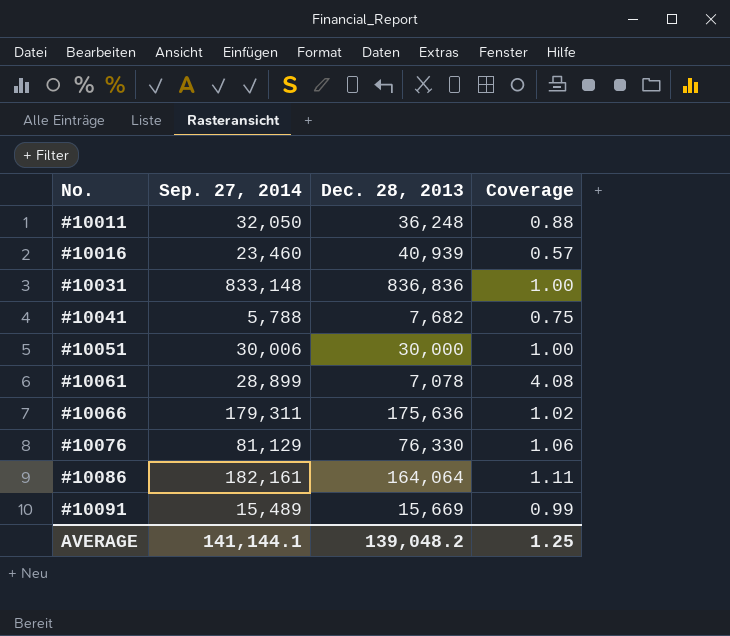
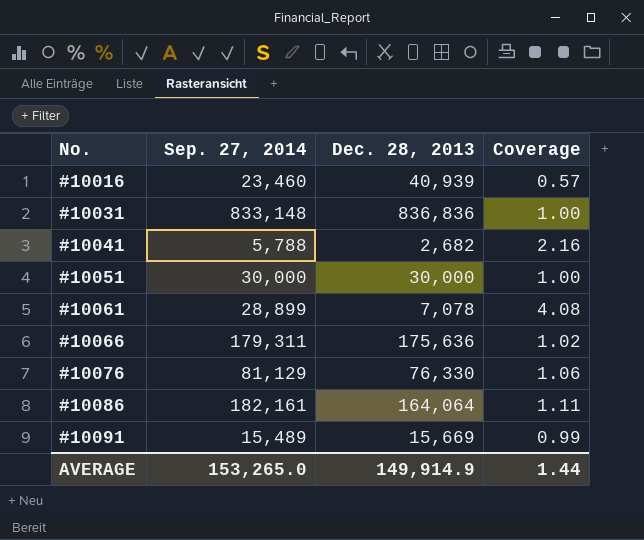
row #10011: 32,050 | 36,248 | 0.88 -> none
#10041 | Dec. 28, 2013: 7,682 -> 2,682
#10041 | Coverage: 0.75 -> 2.16
#10051 | Sep. 27, 2014: 30,006 -> 30,000
AVERAGE | Sep. 27, 2014: 141,144.1 -> 153,265.0
AVERAGE | Dec. 28, 2013: 139,048.2 -> 149,914.9
AVERAGE | Coverage: 1.25 -> 1.44

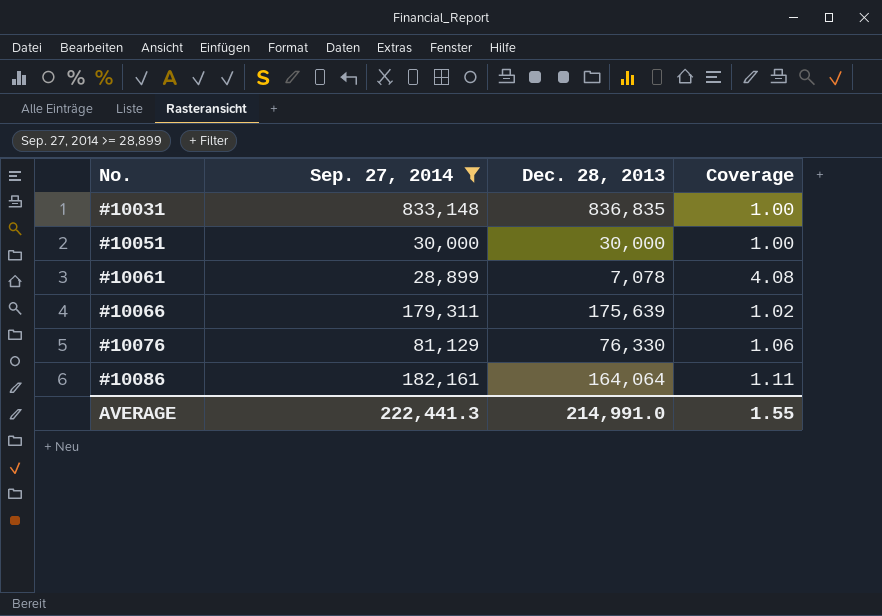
filter: none -> Sep. 27, 2014 >= 28,899
#10031 | Dec. 28, 2013: 836,836 -> 836,835
#10066 | Dec. 28, 2013: 175,636 -> 175,639
AVERAGE | Sep. 27, 2014: 153,265.0 -> 222,441.3
AVERAGE | Dec. 28, 2013: 149,914.9 -> 214,991.0
AVERAGE | Coverage: 1.44 -> 1.55

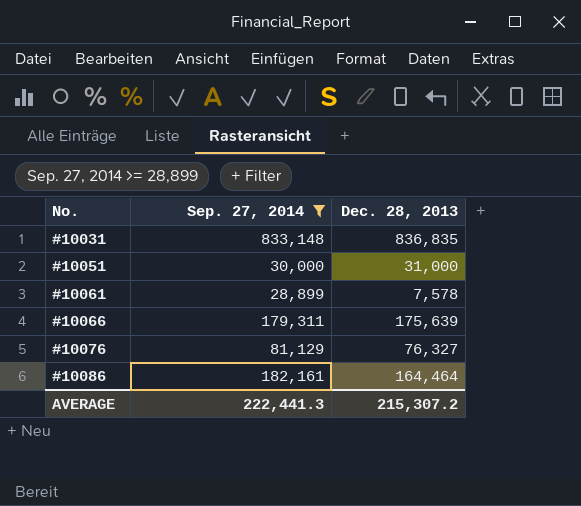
column Coverage | formula: [Sep. 27, 2014] / [Dec. 28, 2013] -> none
#10051 | Dec. 28, 2013: 30,000 -> 31,000
#10061 | Dec. 28, 2013: 7,078 -> 7,578
#10076 | Dec. 28, 2013: 76,330 -> 76,327
#10086 | Dec. 28, 2013: 164,064 -> 164,464
AVERAGE | Dec. 28, 2013: 214,991.0 -> 215,307.2

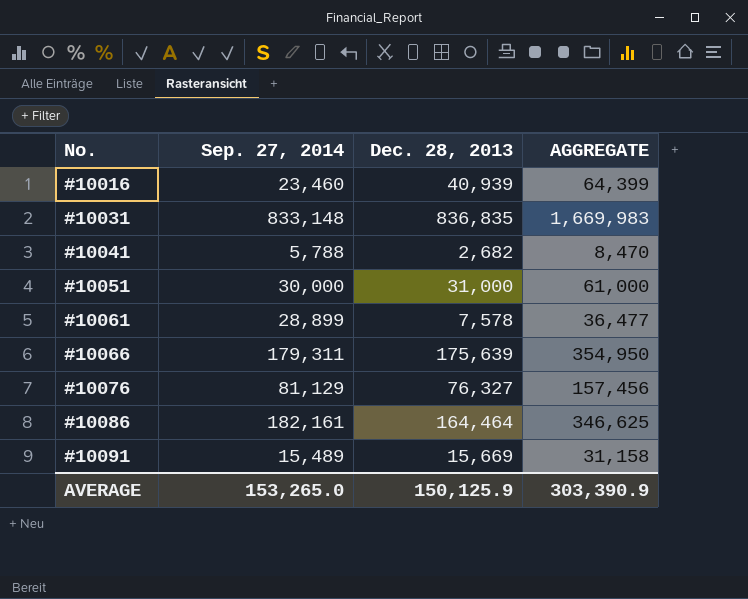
filter: Sep. 27, 2014 >= 28,899 -> none
column AGGREGATE | formula: none -> [Sep. 27, 2014] + [Dec. 28, 2013]
AVERAGE | Sep. 27, 2014: 222,441.3 -> 153,265.0
AVERAGE | Dec. 28, 2013: 215,307.2 -> 150,125.9

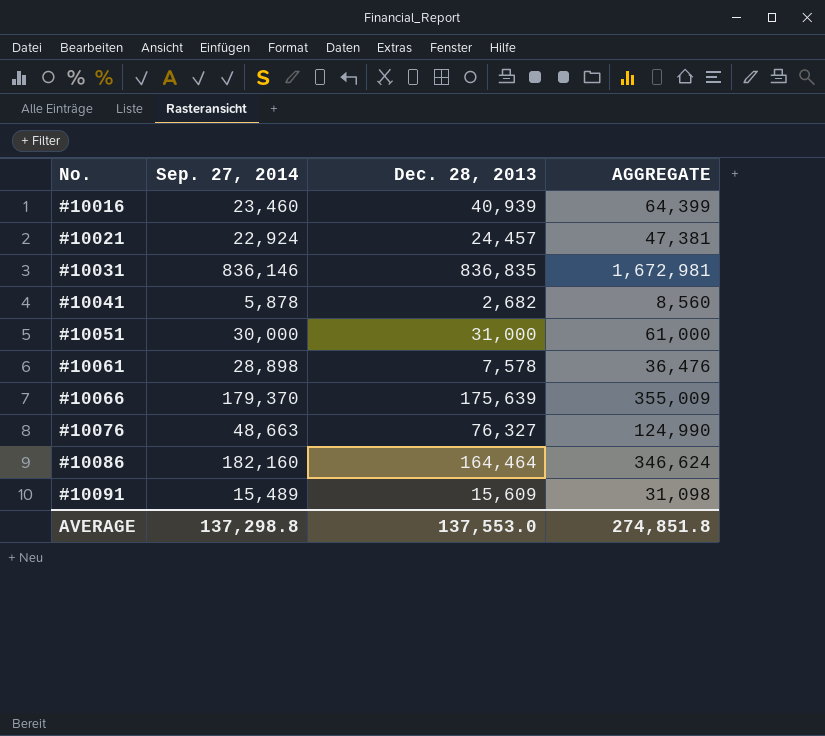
row #10021: none -> 22,924 | 24,457 | 47,381
#10031 | Sep. 27, 2014: 833,148 -> 836,146
#10031 | AGGREGATE: 1,669,983 -> 1,672,981
#10041 | Sep. 27, 2014: 5,788 -> 5,878
#10041 | AGGREGATE: 8,470 -> 8,560
#10061 | Sep. 27, 2014: 28,899 -> 28,898
#10061 | AGGREGATE: 36,477 -> 36,476
#10066 | Sep. 27, 2014: 179,311 -> 179,370
#10066 | AGGREGATE: 354,950 -> 355,009
#10076 | Sep. 27, 2014: 81,129 -> 48,663
#10076 | AGGREGATE: 157,456 -> 124,990
#10086 | Sep. 27, 2014: 182,161 -> 182,160
#10086 | AGGREGATE: 346,625 -> 346,624
#10091 | Dec. 28, 2013: 15,669 -> 15,609
#10091 | AGGREGATE: 31,158 -> 31,098
AVERAGE | Sep. 27, 2014: 153,265.0 -> 137,298.8
AVERAGE | Dec. 28, 2013: 150,125.9 -> 137,553.0
AVERAGE | AGGREGATE: 303,390.9 -> 274,851.8

